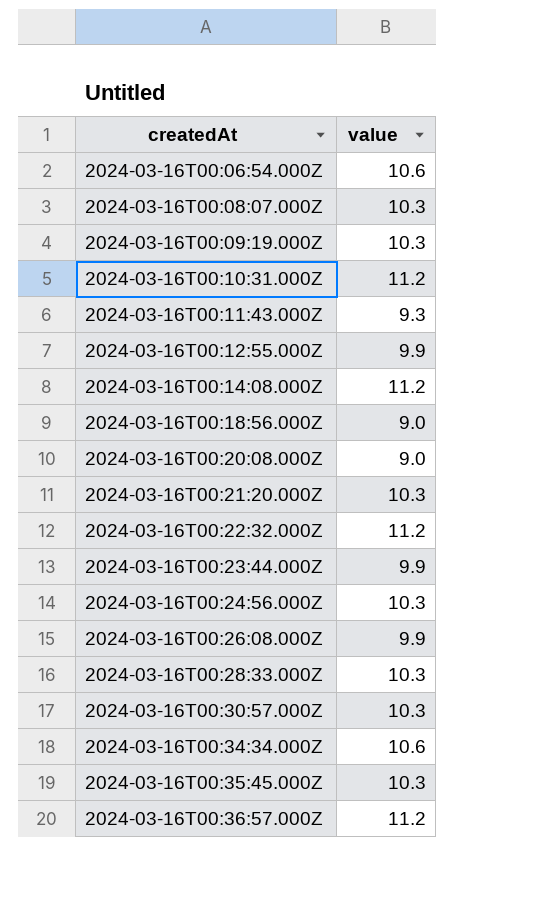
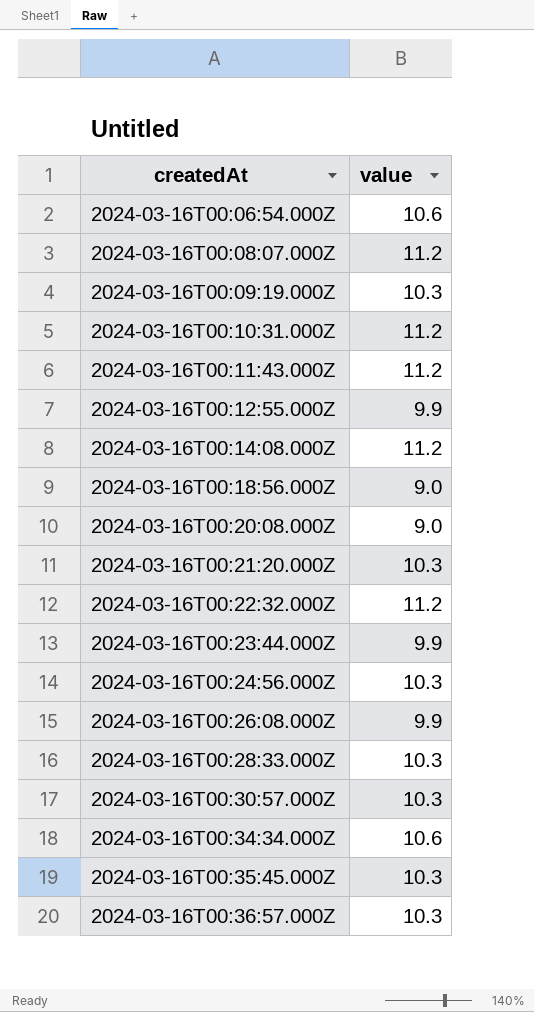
2024-03-16T00:08:07.000Z | value: 10.3 -> 11.2
2024-03-16T00:11:43.000Z | value: 9.3 -> 11.2
2024-03-16T00:36:57.000Z | value: 11.2 -> 10.3

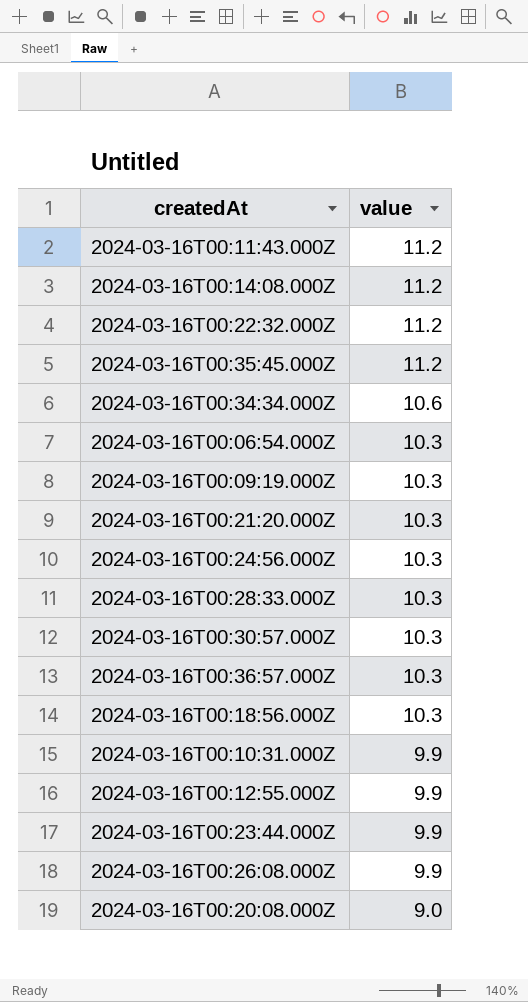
row order: createdAt ascending -> value descending
row 2024-03-16T00:08:07.000Z: 11.2 -> none
2024-03-16T00:35:45.000Z | value: 10.3 -> 11.2
2024-03-16T00:06:54.000Z | value: 10.6 -> 10.3
2024-03-16T00:18:56.000Z | value: 9.0 -> 10.3
2024-03-16T00:10:31.000Z | value: 11.2 -> 9.9

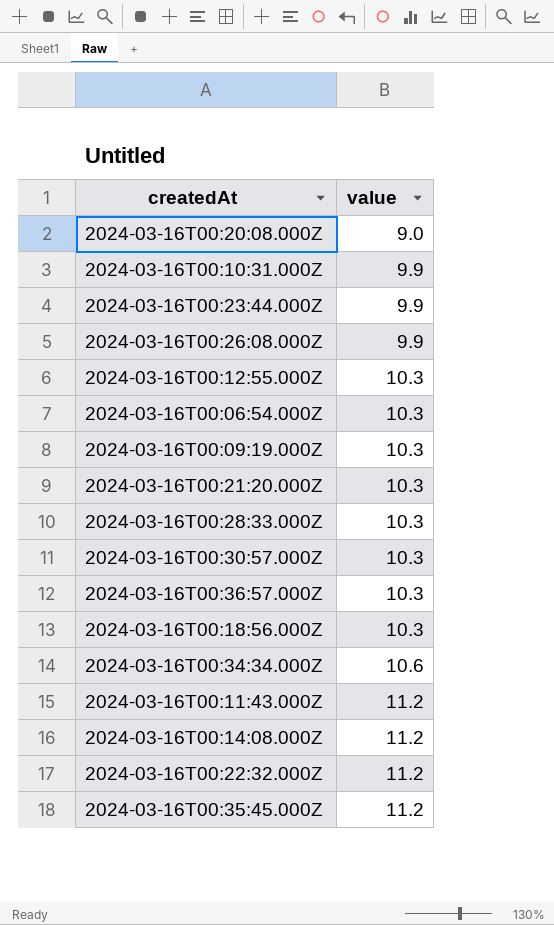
row order: value descending -> value ascending
row 2024-03-16T00:24:56.000Z: 10.3 -> none
2024-03-16T00:12:55.000Z | value: 9.9 -> 10.3

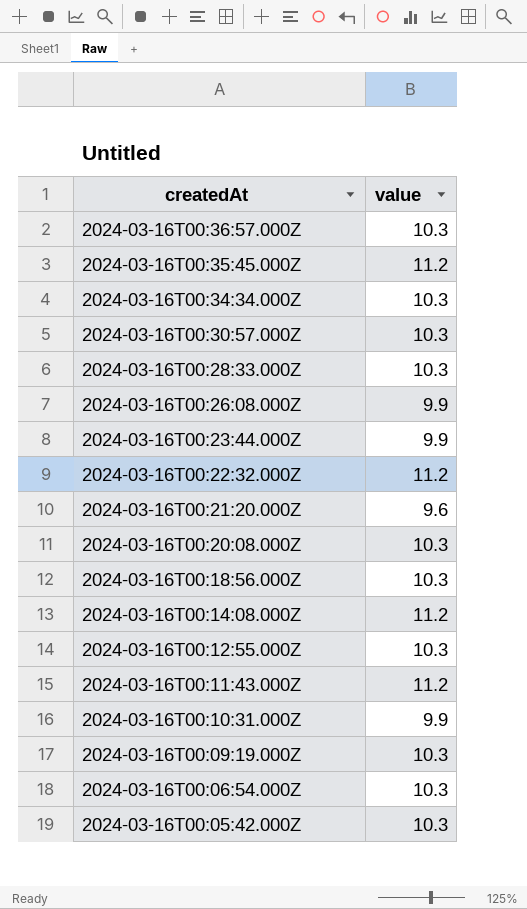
row order: value ascending -> createdAt descending
2024-03-16T00:34:34.000Z | value: 10.6 -> 10.3
2024-03-16T00:21:20.000Z | value: 10.3 -> 9.6
2024-03-16T00:20:08.000Z | value: 9.0 -> 10.3
row 2024-03-16T00:05:42.000Z: none -> 10.3

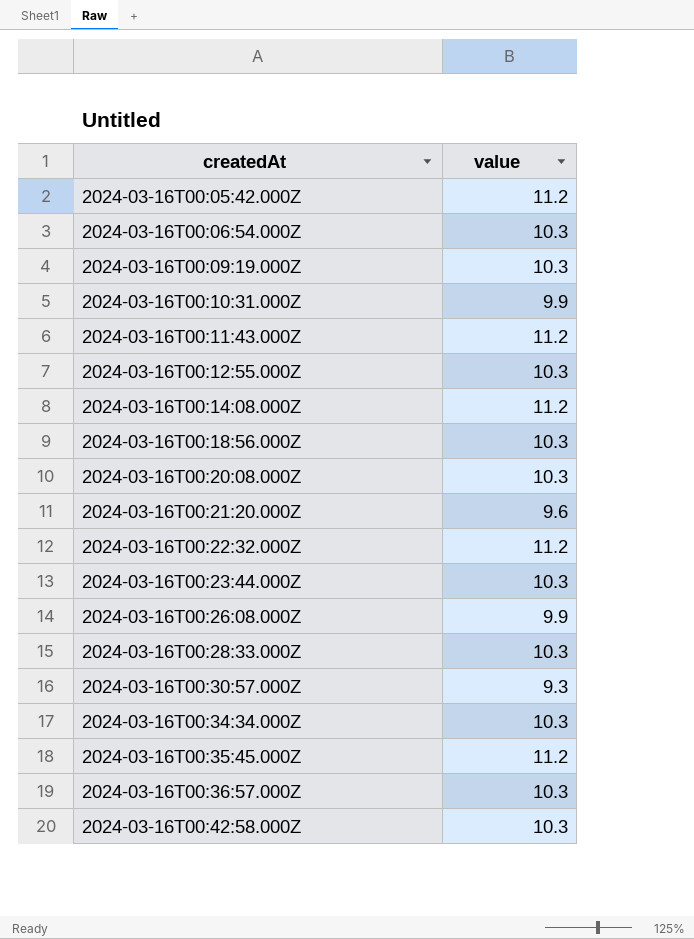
row order: createdAt descending -> createdAt ascending
2024-03-16T00:05:42.000Z | value: 10.3 -> 11.2
2024-03-16T00:23:44.000Z | value: 9.9 -> 10.3
2024-03-16T00:30:57.000Z | value: 10.3 -> 9.3
row 2024-03-16T00:42:58.000Z: none -> 10.3

